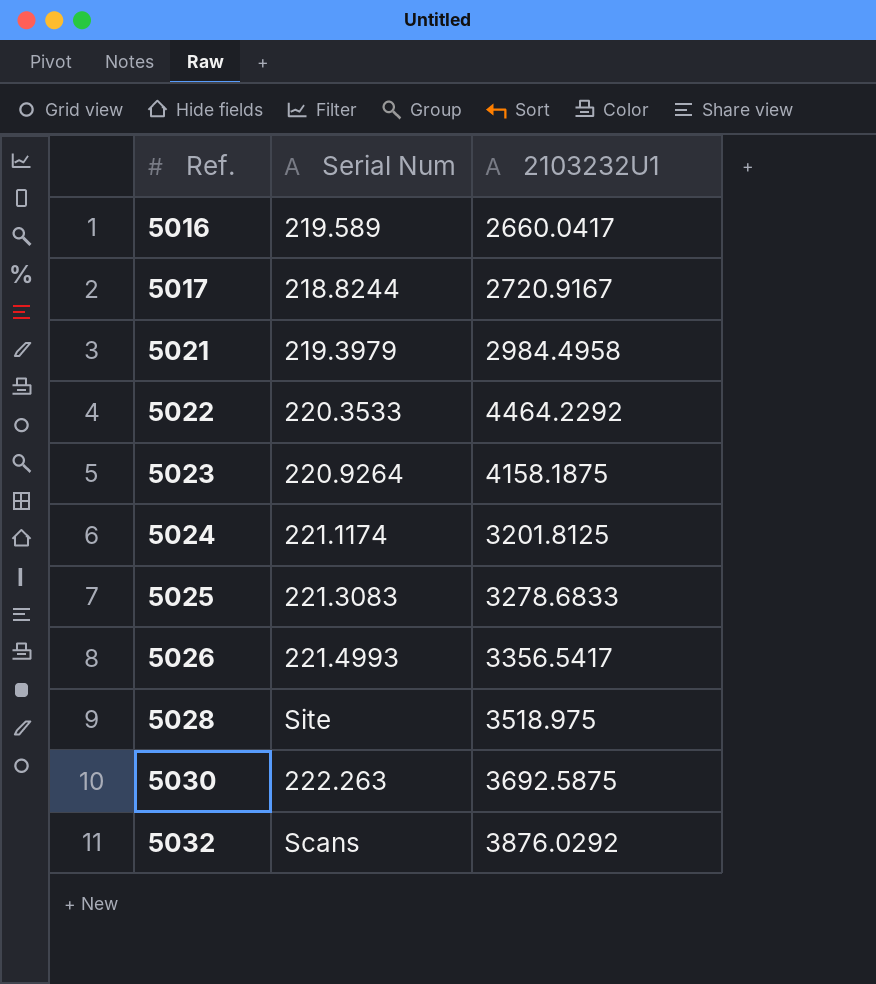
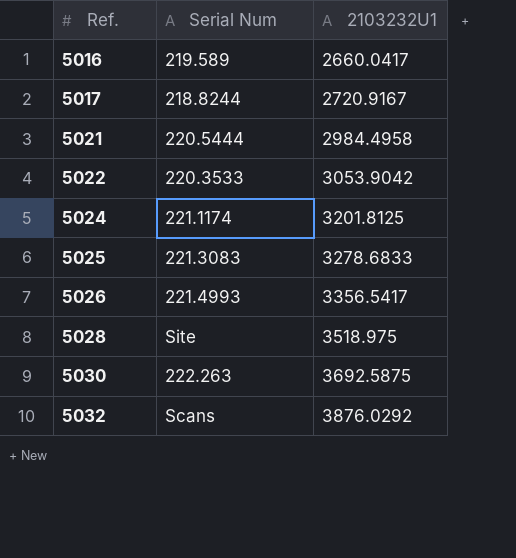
row 5023: 220.9264 | 4158.1875 -> none
5021 | Serial Num: 219.3979 -> 220.5444
5022 | 2103232U1: 4464.2292 -> 3053.9042

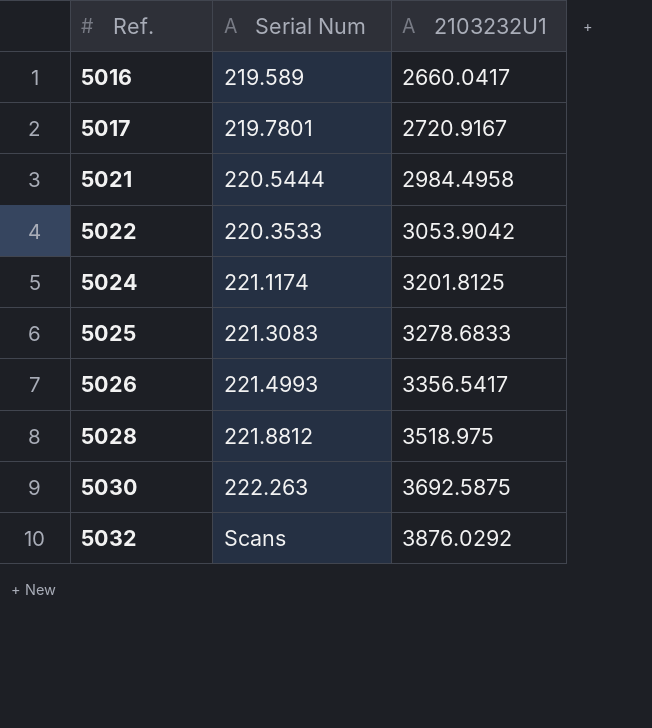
5017 | Serial Num: 218.8244 -> 219.7801
5028 | Serial Num: Site -> 221.8812

